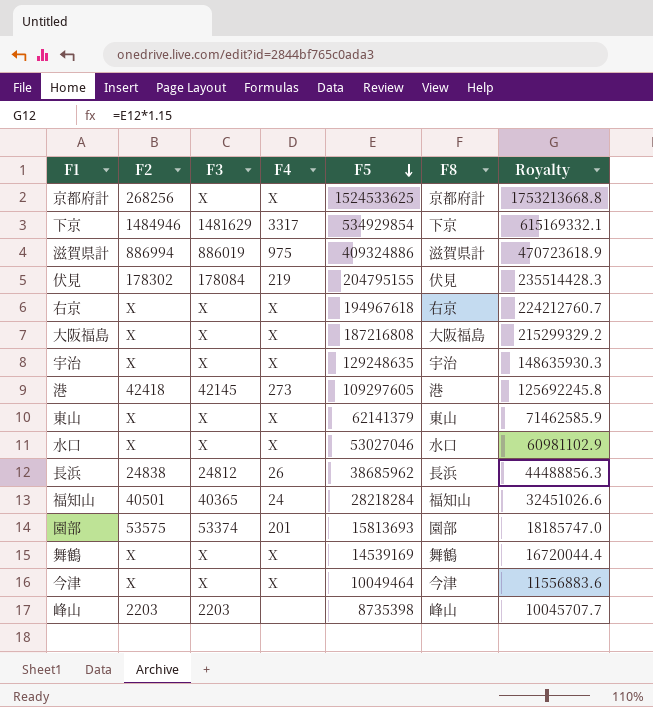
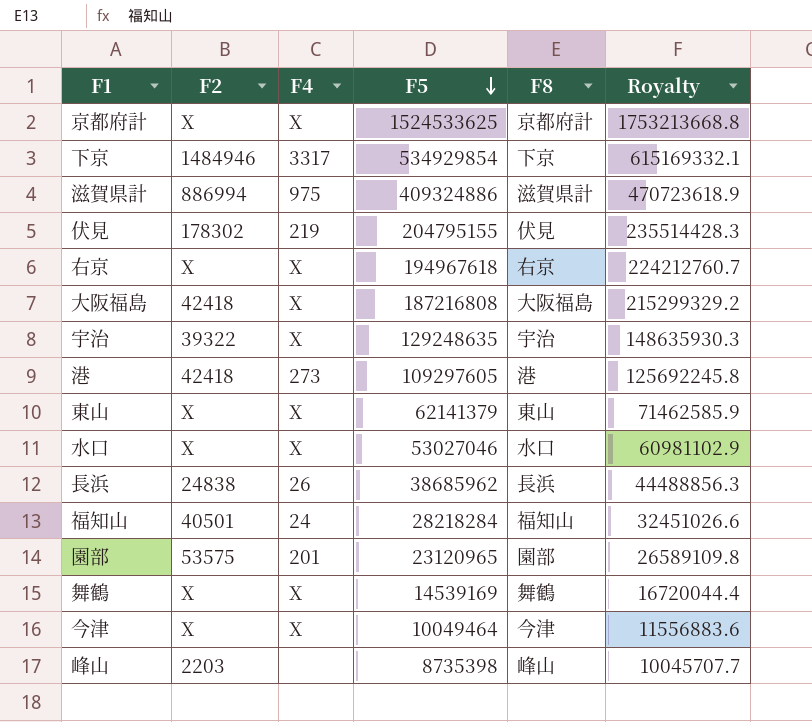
column F3 | position: 3 -> none
京都府計 | F2: 268256 -> X
大阪福島 | F2: X -> 42418
宇治 | F2: X -> 39322
園部 | F5: 15813693 -> 23120965
園部 | Royalty: 18185747.0 -> 26589109.8

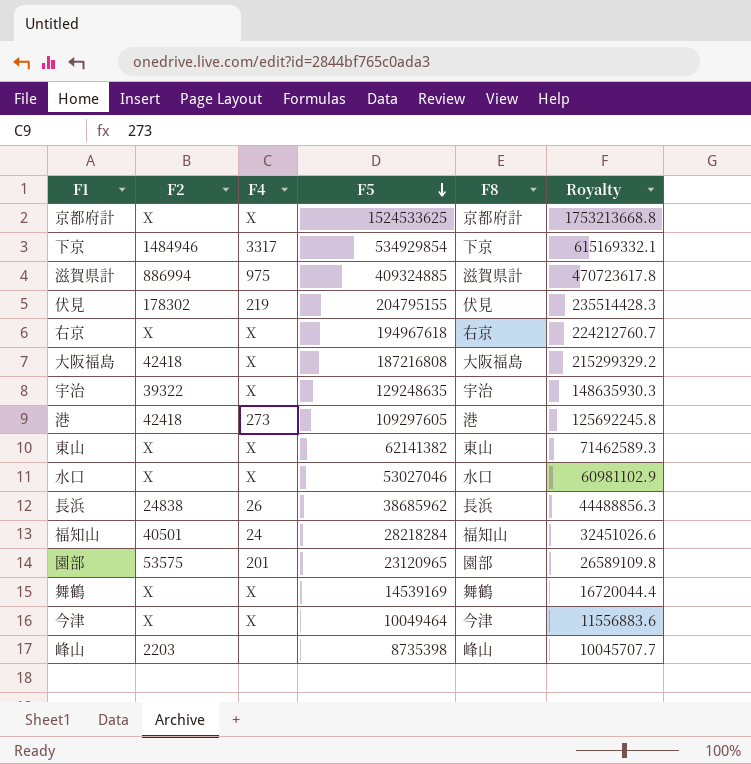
滋賀県計 | F5: 409324886 -> 409324885
滋賀県計 | Royalty: 470723618.9 -> 470723617.8
東山 | F5: 62141379 -> 62141382
東山 | Royalty: 71462585.9 -> 71462589.3

